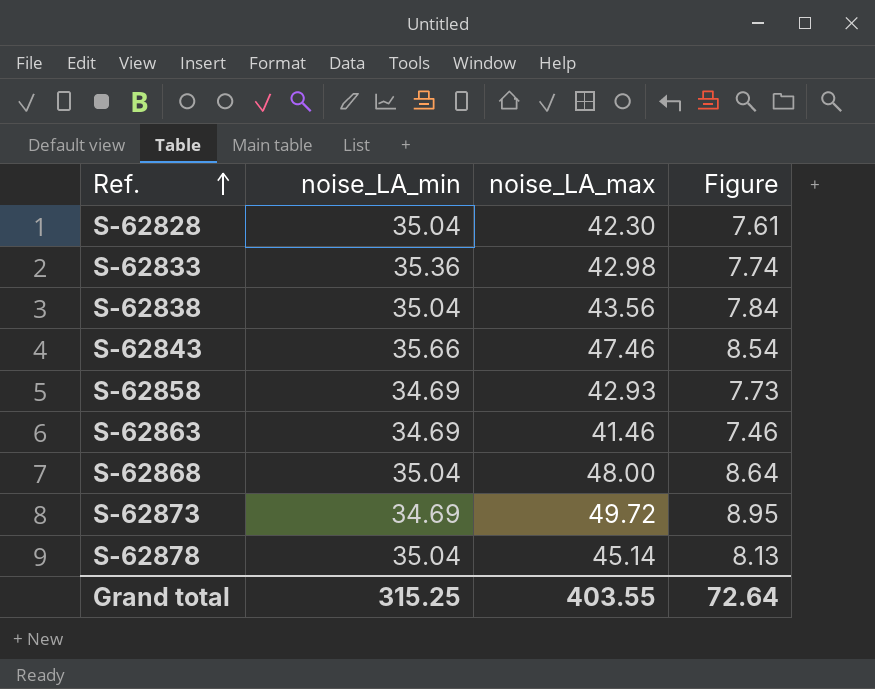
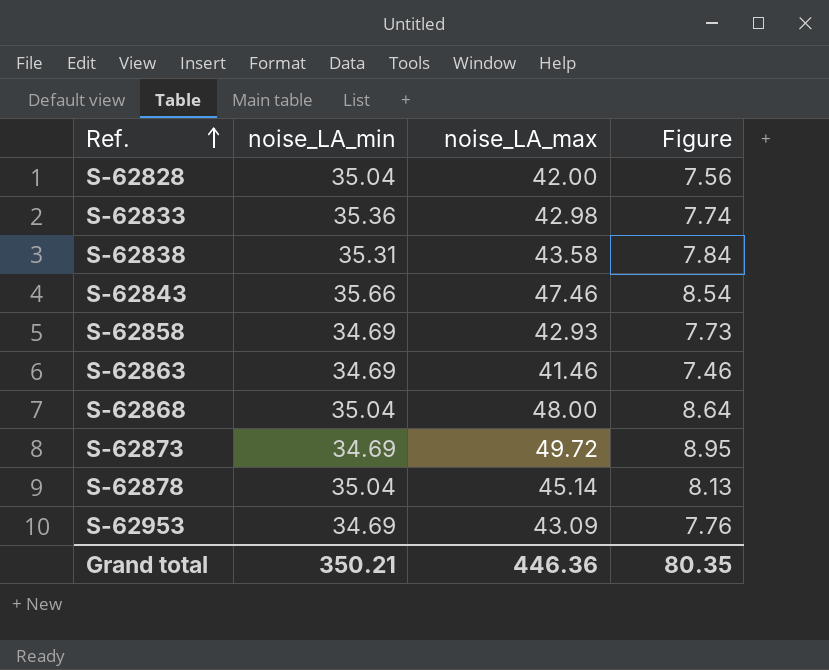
S-62828 | noise_LA_max: 42.30 -> 42.00
S-62828 | Figure: 7.61 -> 7.56
S-62838 | noise_LA_min: 35.04 -> 35.31
S-62838 | noise_LA_max: 43.56 -> 43.58
row S-62953: none -> 34.69 | 43.09 | 7.76
Grand total | noise_LA_min: 315.25 -> 350.21
Grand total | noise_LA_max: 403.55 -> 446.36
Grand total | Figure: 72.64 -> 80.35

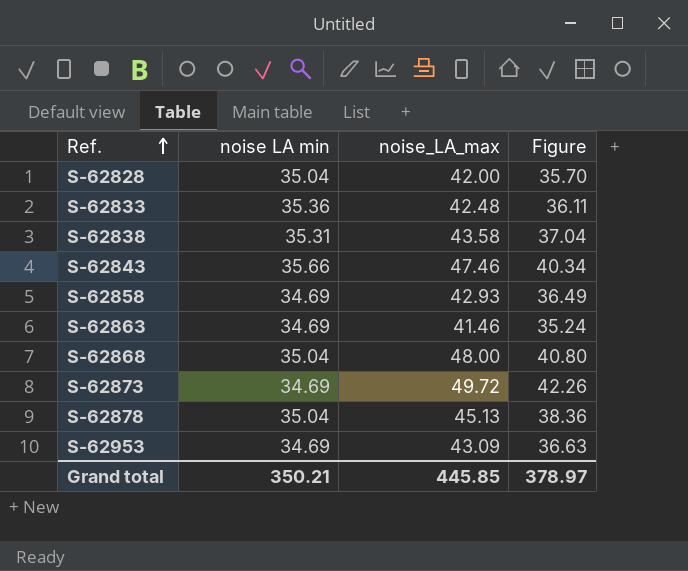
column name: noise_LA_min -> noise LA min
column Figure | formula: [noise_LA_max] * 0.18 -> [noise_LA_max] * 0.85
S-62833 | noise_LA_max: 42.98 -> 42.48
S-62878 | noise_LA_max: 45.14 -> 45.13
Grand total | noise_LA_max: 446.36 -> 445.85
Grand total | Figure: 80.35 -> 378.97

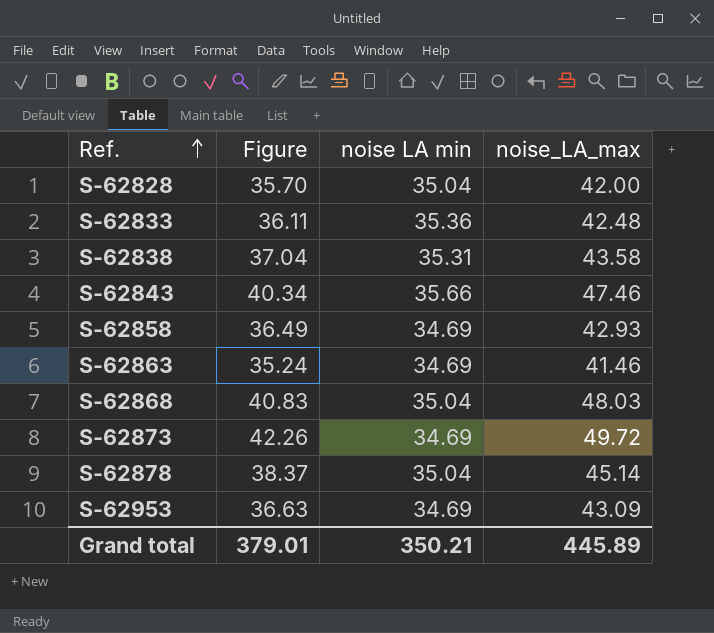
column Figure | position: 4 -> 2
S-62868 | Figure: 40.80 -> 40.83
S-62868 | noise_LA_max: 48.00 -> 48.03
S-62878 | Figure: 38.36 -> 38.37
S-62878 | noise_LA_max: 45.13 -> 45.14
Grand total | Figure: 378.97 -> 379.01
Grand total | noise_LA_max: 445.85 -> 445.89

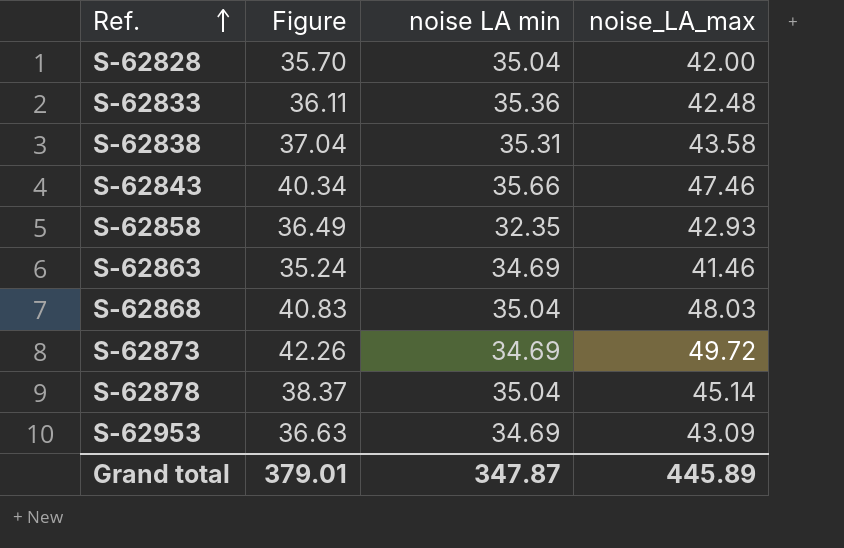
S-62858 | noise LA min: 34.69 -> 32.35
Grand total | noise LA min: 350.21 -> 347.87

